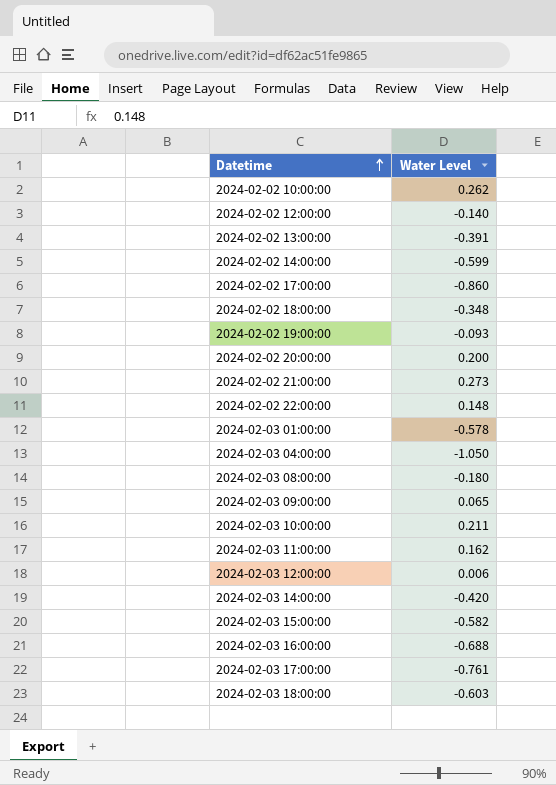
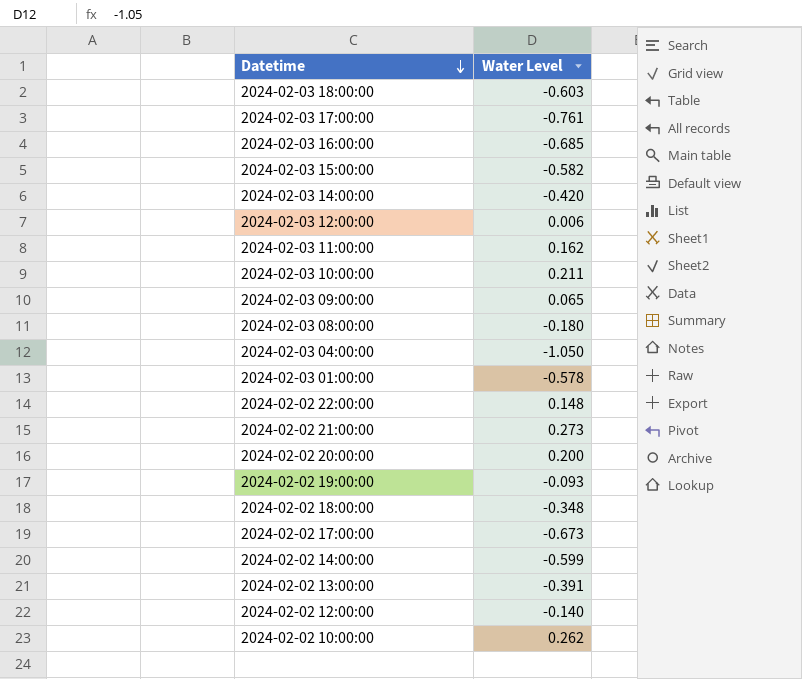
row order: Datetime ascending -> Datetime descending
2024-02-03 16:00:00 | Water Level: -0.688 -> -0.685
2024-02-02 17:00:00 | Water Level: -0.860 -> -0.673

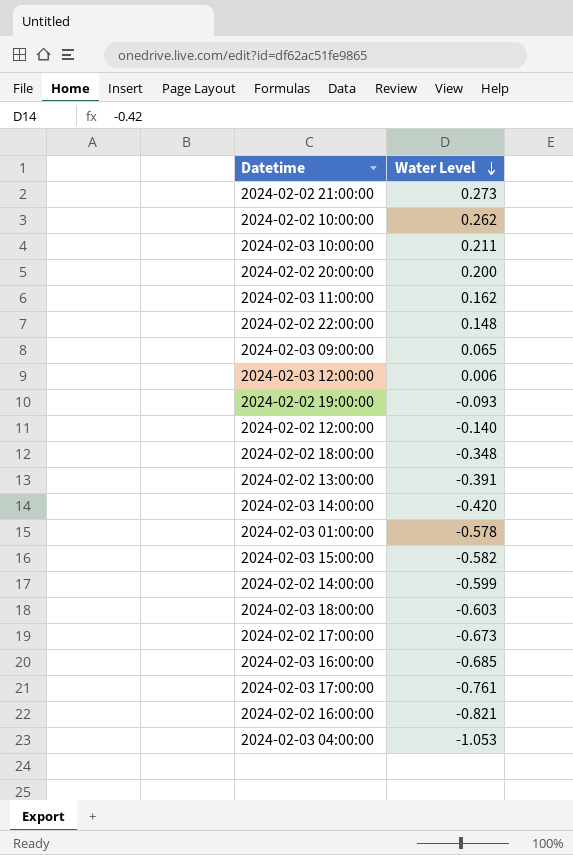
row order: Datetime descending -> Water Level descending
row 2024-02-03 08:00:00: -0.180 -> none
row 2024-02-02 16:00:00: none -> -0.821
2024-02-03 04:00:00 | Water Level: -1.050 -> -1.053

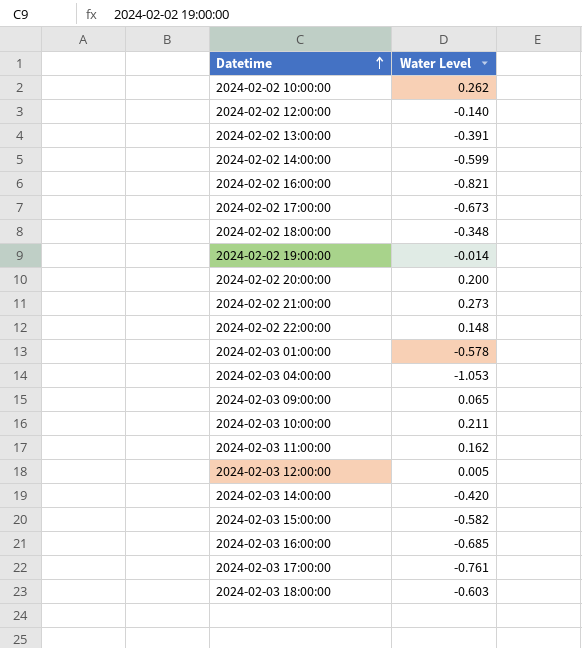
row order: Water Level descending -> Datetime ascending
2024-02-02 19:00:00 | Water Level: -0.093 -> -0.014
2024-02-03 12:00:00 | Water Level: 0.006 -> 0.005

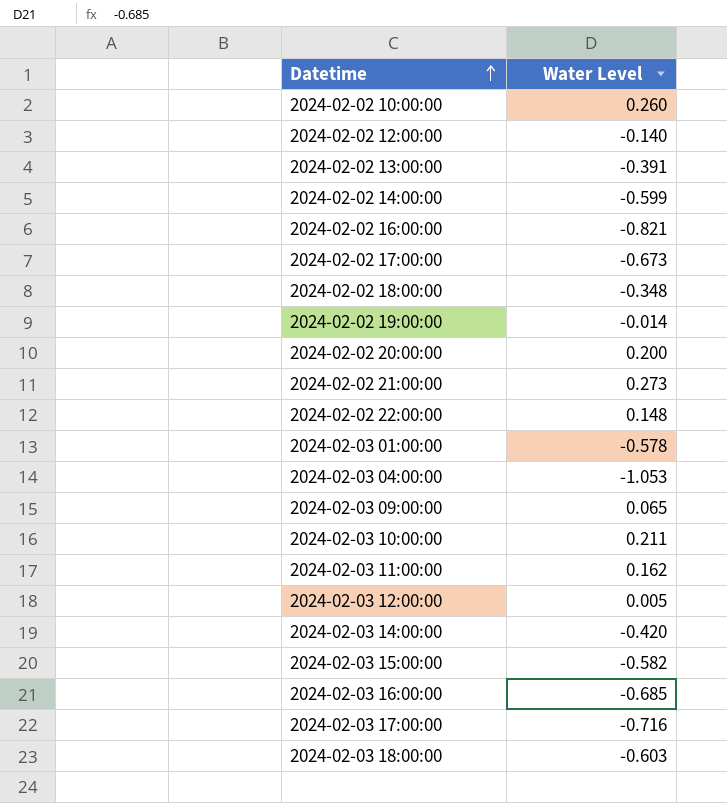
2024-02-02 10:00:00 | Water Level: 0.262 -> 0.260
2024-02-03 17:00:00 | Water Level: -0.761 -> -0.716

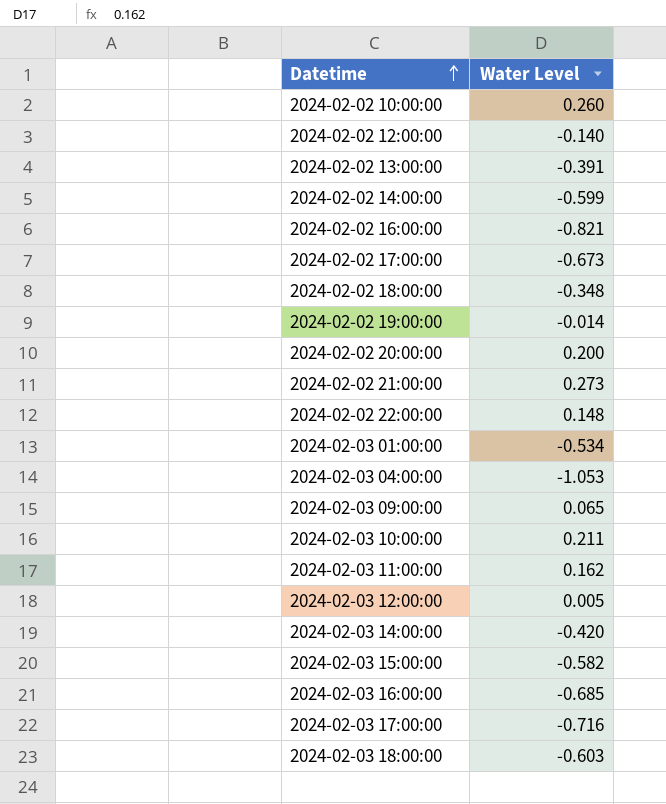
2024-02-03 01:00:00 | Water Level: -0.578 -> -0.534

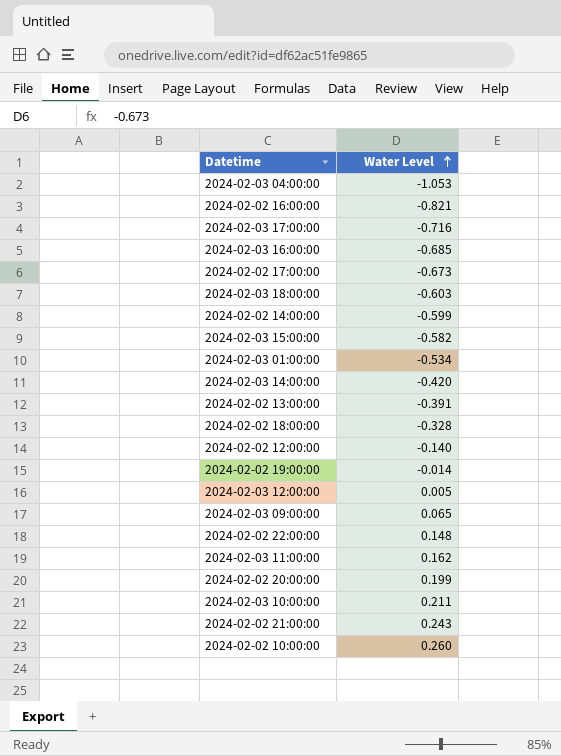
row order: Datetime ascending -> Water Level ascending
2024-02-02 18:00:00 | Water Level: -0.348 -> -0.328
2024-02-02 20:00:00 | Water Level: 0.200 -> 0.199
2024-02-02 21:00:00 | Water Level: 0.273 -> 0.243

